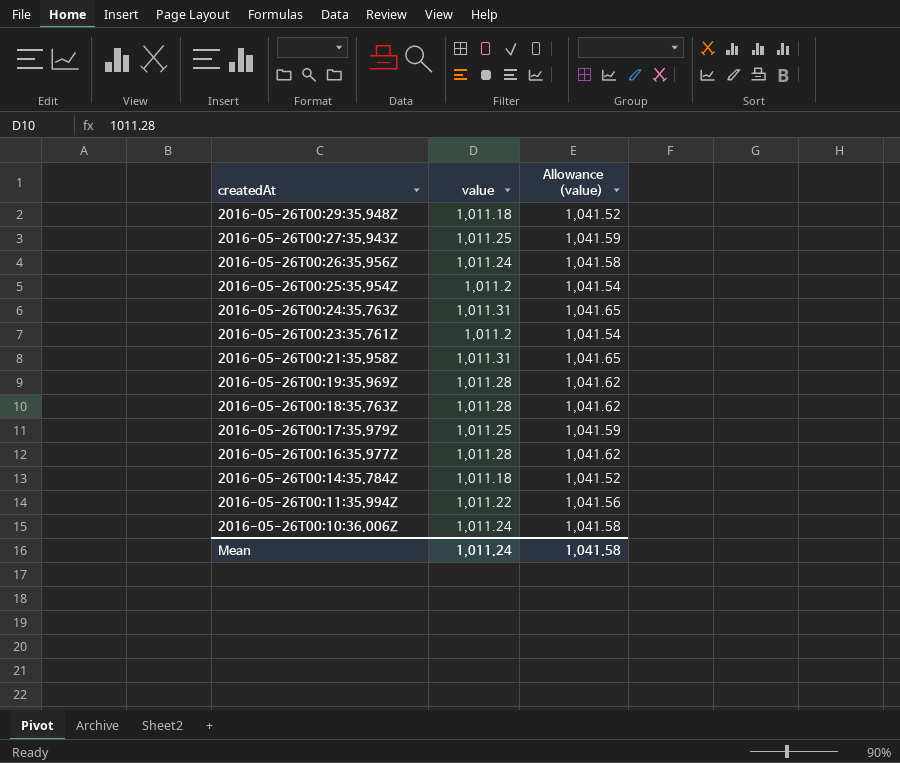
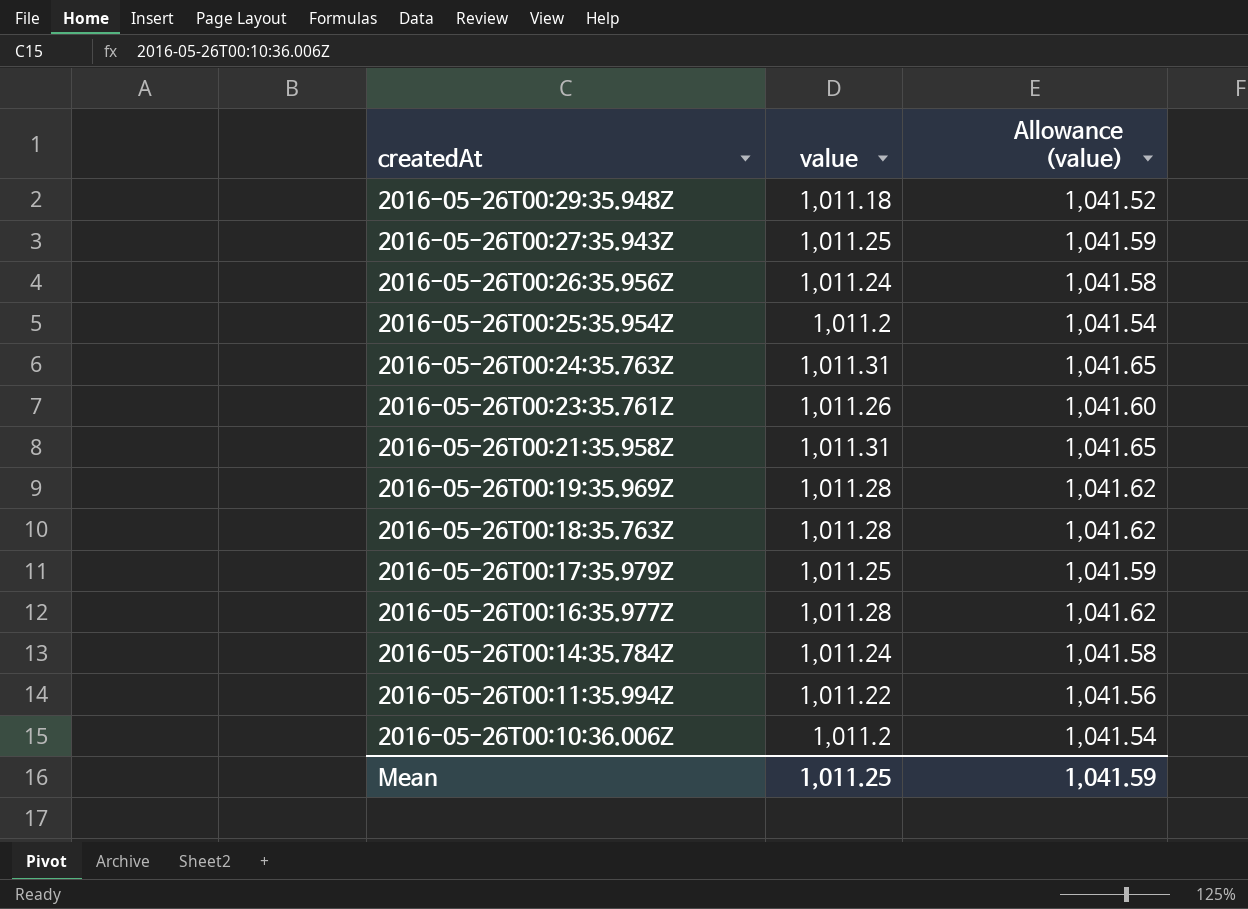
2016-05-26T00:23:35.761Z | value: 1,011.2 -> 1,011.26
2016-05-26T00:23:35.761Z | Allowance (value): 1,041.54 -> 1,041.60
2016-05-26T00:14:35.784Z | value: 1,011.18 -> 1,011.24
2016-05-26T00:14:35.784Z | Allowance (value): 1,041.52 -> 1,041.58
2016-05-26T00:10:36.006Z | value: 1,011.24 -> 1,011.2
2016-05-26T00:10:36.006Z | Allowance (value): 1,041.58 -> 1,041.54
Mean | value: 1,011.24 -> 1,011.25
Mean | Allowance (value): 1,041.58 -> 1,041.59

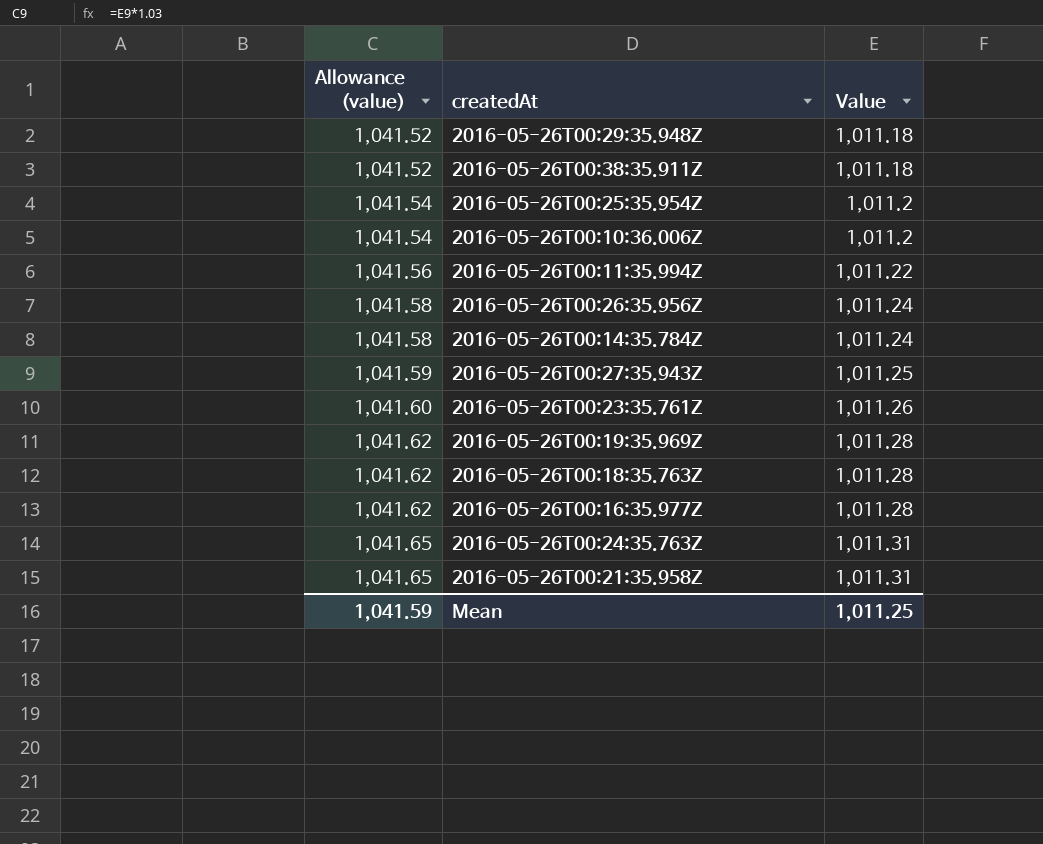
row order: createdAt descending -> Allowance (value) ascending
column Allowance (value) | position: 3 -> 1
column name: value -> Value
row 2016-05-26T00:17:35.979Z: 1,011.25 | 1,041.59 -> none
row 2016-05-26T00:38:35.911Z: none -> 1,041.52 | 1,011.18

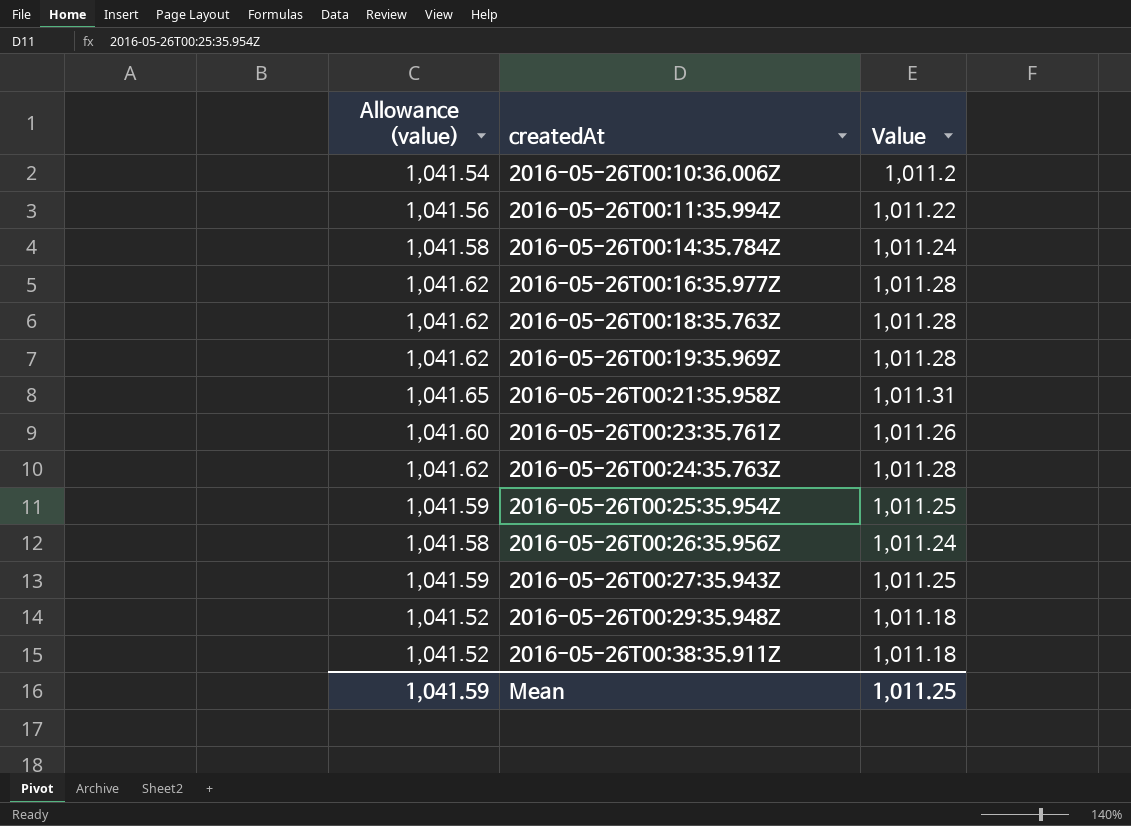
row order: Allowance (value) ascending -> createdAt ascending
2016-05-26T00:24:35.763Z | Allowance (value): 1,041.65 -> 1,041.62
2016-05-26T00:24:35.763Z | Value: 1,011.31 -> 1,011.28
2016-05-26T00:25:35.954Z | Allowance (value): 1,041.54 -> 1,041.59
2016-05-26T00:25:35.954Z | Value: 1,011.2 -> 1,011.25

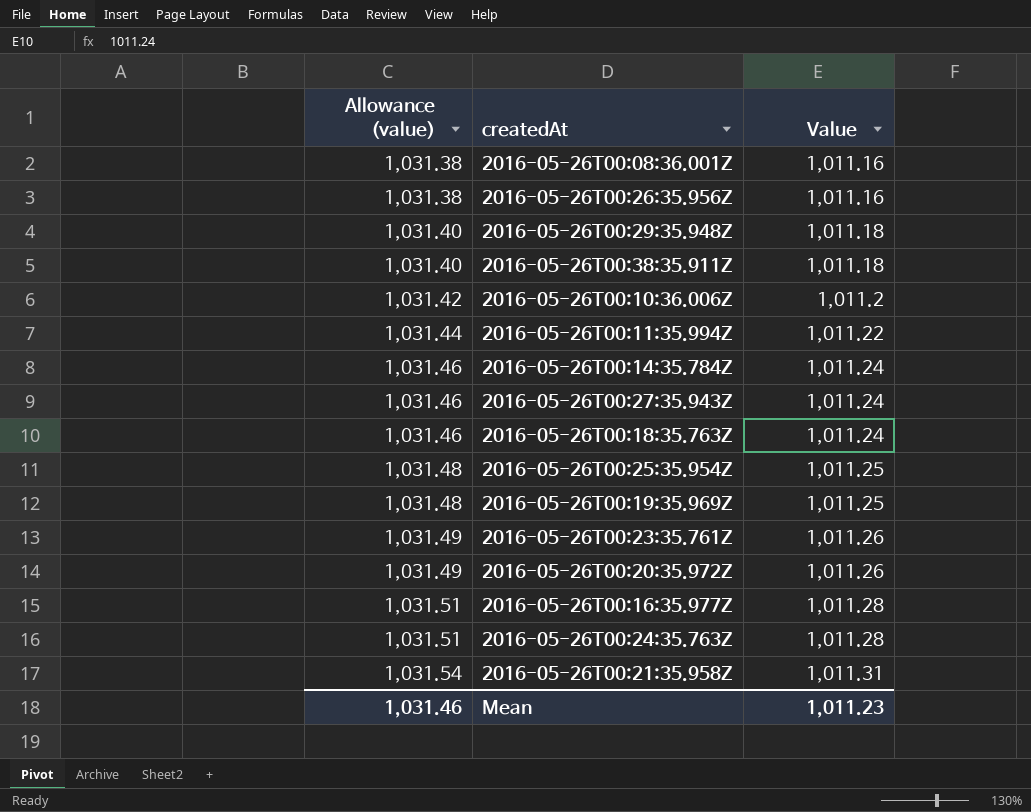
row order: createdAt ascending -> Allowance (value) ascending
column Allowance (value) | formula: [Value] * 1.03 -> [Value] * 1.02
row 2016-05-26T00:08:36.001Z: none -> 1,031.38 | 1,011.16
2016-05-26T00:26:35.956Z | Value: 1,011.24 -> 1,011.16
2016-05-26T00:27:35.943Z | Value: 1,011.25 -> 1,011.24
2016-05-26T00:18:35.763Z | Value: 1,011.28 -> 1,011.24
2016-05-26T00:19:35.969Z | Value: 1,011.28 -> 1,011.25
row 2016-05-26T00:20:35.972Z: none -> 1,031.49 | 1,011.26
Mean | Allowance (value): 1,041.59 -> 1,031.46
Mean | Value: 1,011.25 -> 1,011.23

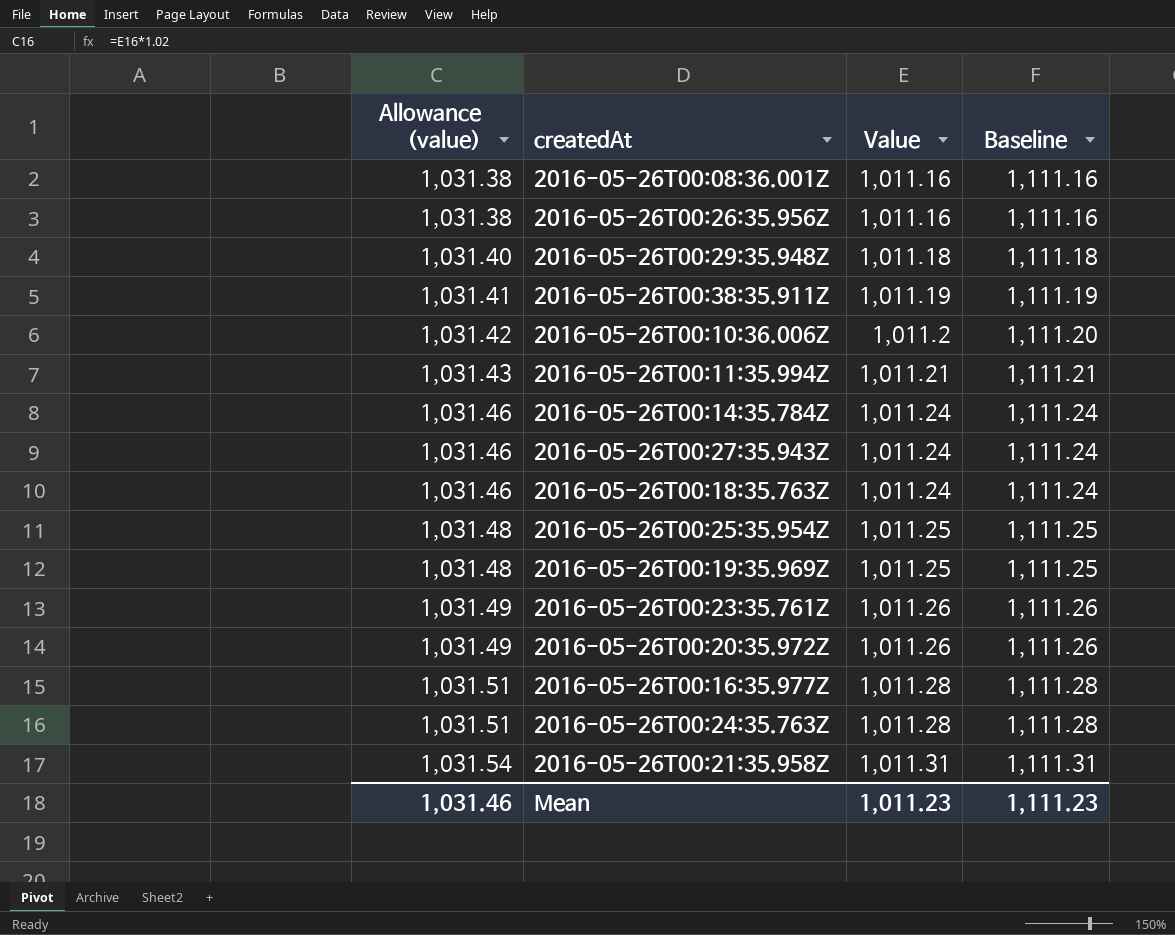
column Baseline | formula: none -> [Value] + 100
2016-05-26T00:38:35.911Z | Allowance (value): 1,031.40 -> 1,031.41
2016-05-26T00:38:35.911Z | Value: 1,011.18 -> 1,011.19
2016-05-26T00:11:35.994Z | Allowance (value): 1,031.44 -> 1,031.43
2016-05-26T00:11:35.994Z | Value: 1,011.22 -> 1,011.21

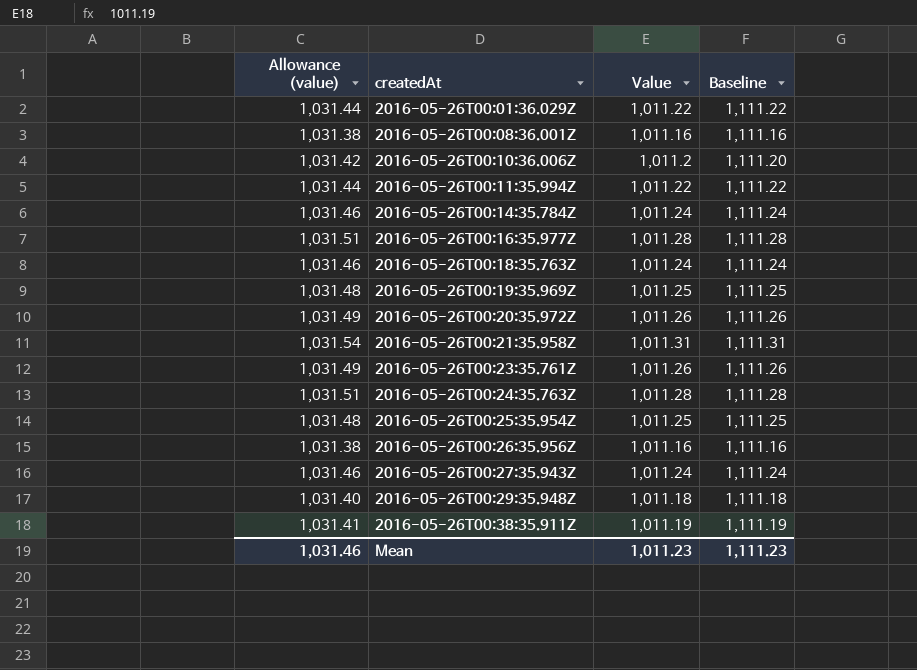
row order: Allowance (value) ascending -> createdAt ascending
row 2016-05-26T00:01:36.029Z: none -> 1,031.44 | 1,011.22 | 1,111.22
2016-05-26T00:11:35.994Z | Allowance (value): 1,031.43 -> 1,031.44
2016-05-26T00:11:35.994Z | Value: 1,011.21 -> 1,011.22
2016-05-26T00:11:35.994Z | Baseline: 1,111.21 -> 1,111.22

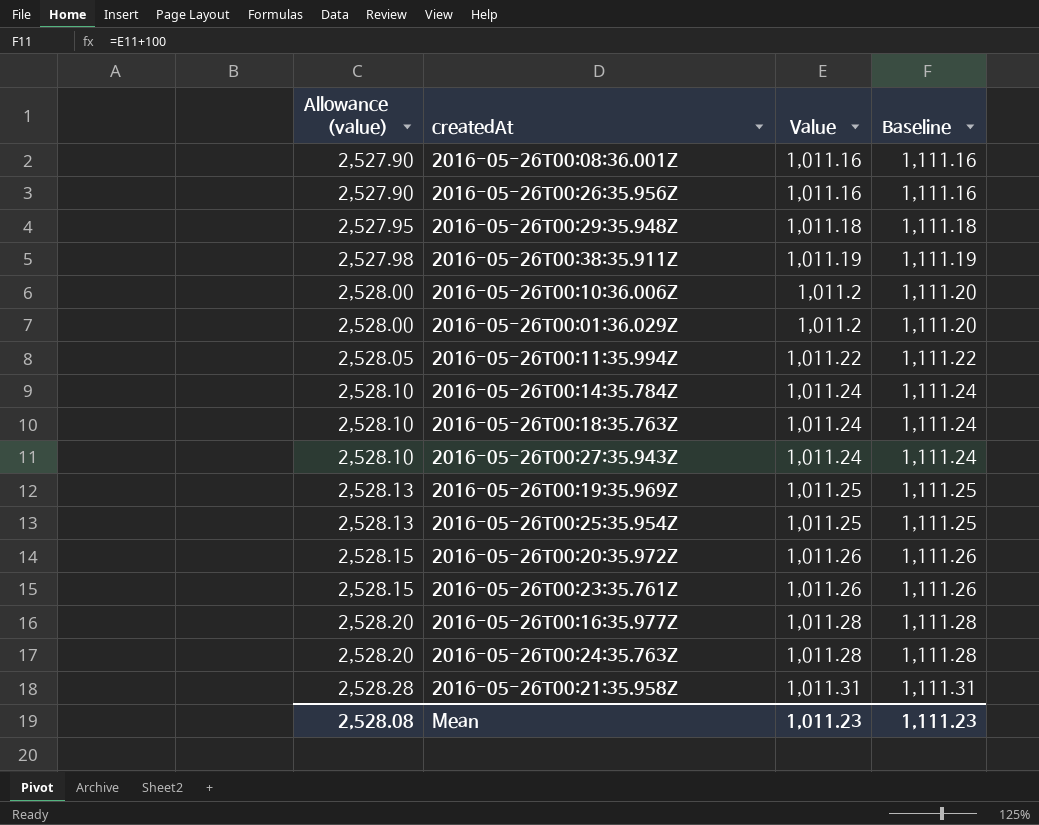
row order: createdAt ascending -> Allowance (value) ascending
column Allowance (value) | formula: [Value] * 1.02 -> [Value] * 2.5
2016-05-26T00:01:36.029Z | Value: 1,011.22 -> 1,011.2
2016-05-26T00:01:36.029Z | Baseline: 1,111.22 -> 1,111.20
Mean | Allowance (value): 1,031.46 -> 2,528.08

